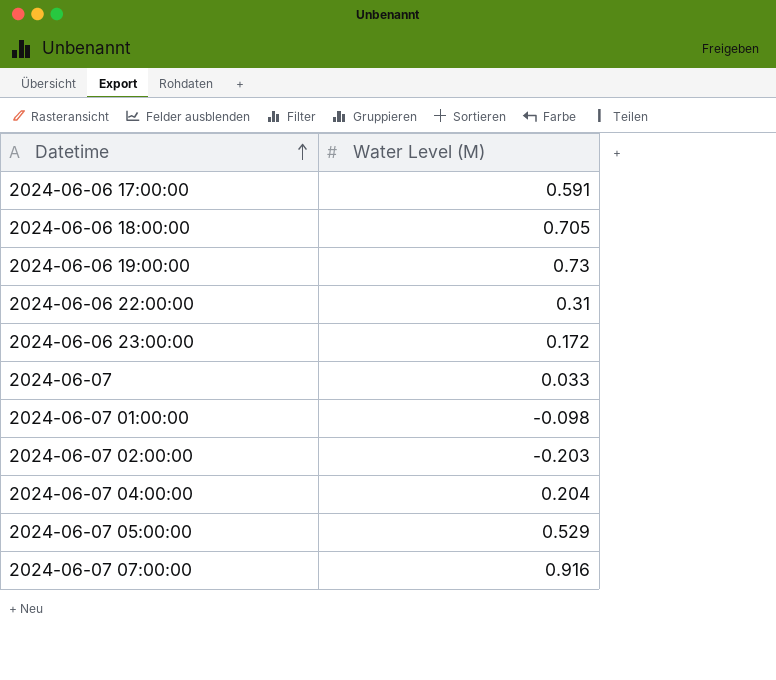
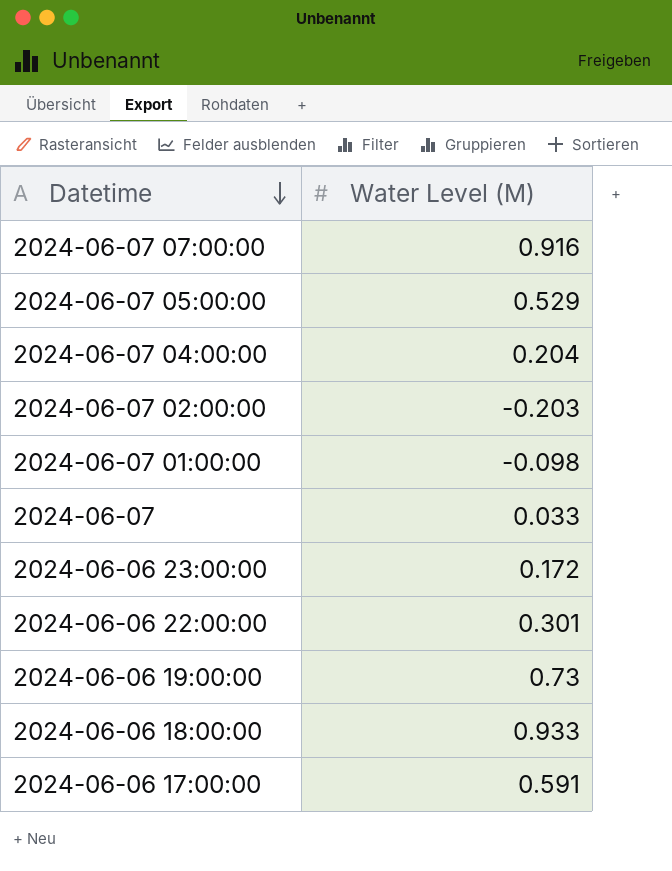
row order: Datetime ascending -> Datetime descending
2024-06-06 22:00:00 | Water Level (M): 0.31 -> 0.301
2024-06-06 18:00:00 | Water Level (M): 0.705 -> 0.933

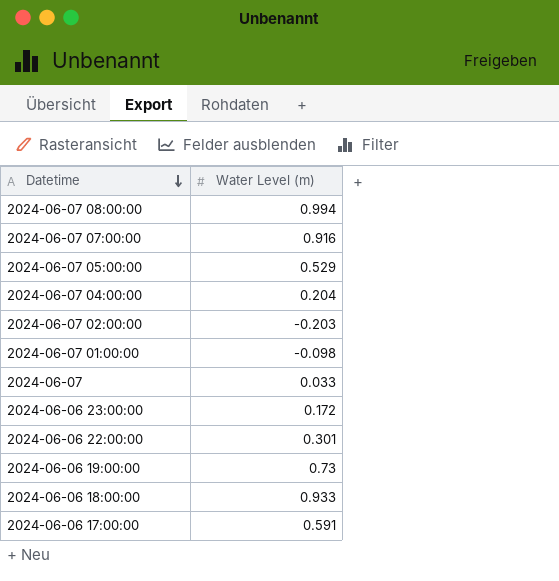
column name: Water Level (M) -> Water Level (m)
row 2024-06-07 08:00:00: none -> 0.994

